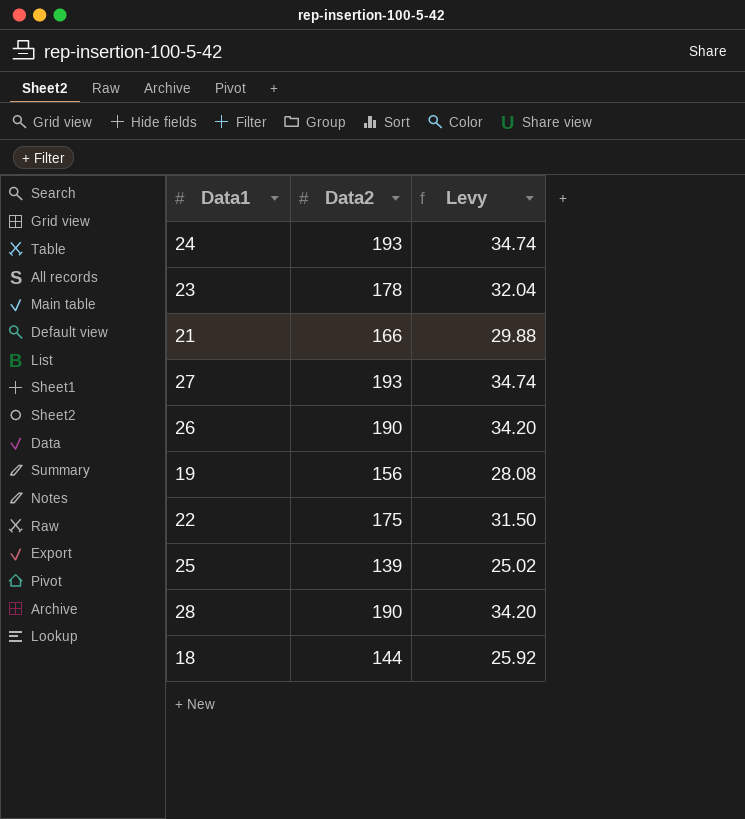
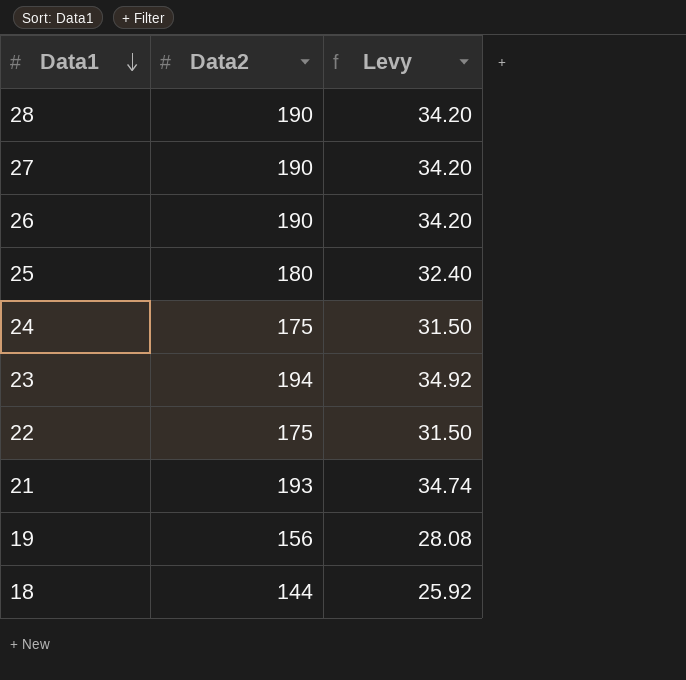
row order: none -> Data1 descending
27 | Data2: 193 -> 190
27 | Levy: 34.74 -> 34.20
25 | Data2: 139 -> 180
25 | Levy: 25.02 -> 32.40
24 | Data2: 193 -> 175
24 | Levy: 34.74 -> 31.50
23 | Data2: 178 -> 194
23 | Levy: 32.04 -> 34.92
21 | Data2: 166 -> 193
21 | Levy: 29.88 -> 34.74

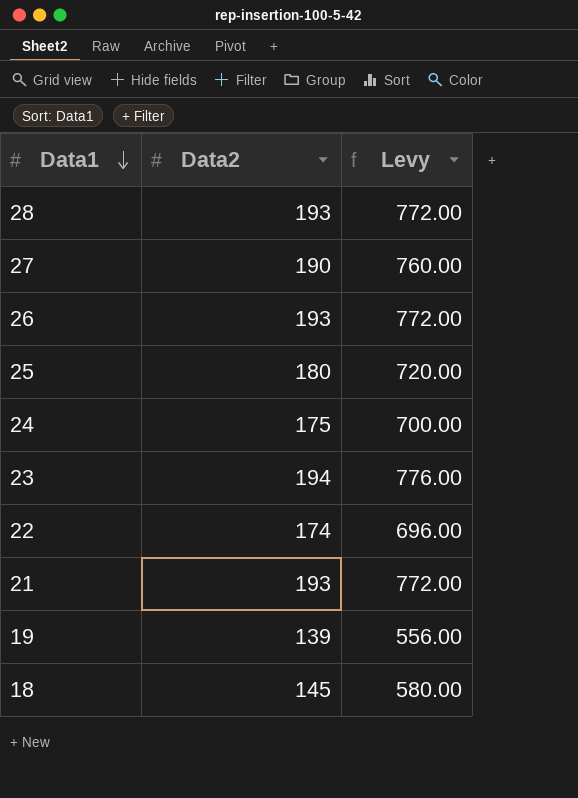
column Levy | formula: [Data2] * 0.18 -> [Data2] * 4
28 | Data2: 190 -> 193
26 | Data2: 190 -> 193
22 | Data2: 175 -> 174
19 | Data2: 156 -> 139
18 | Data2: 144 -> 145

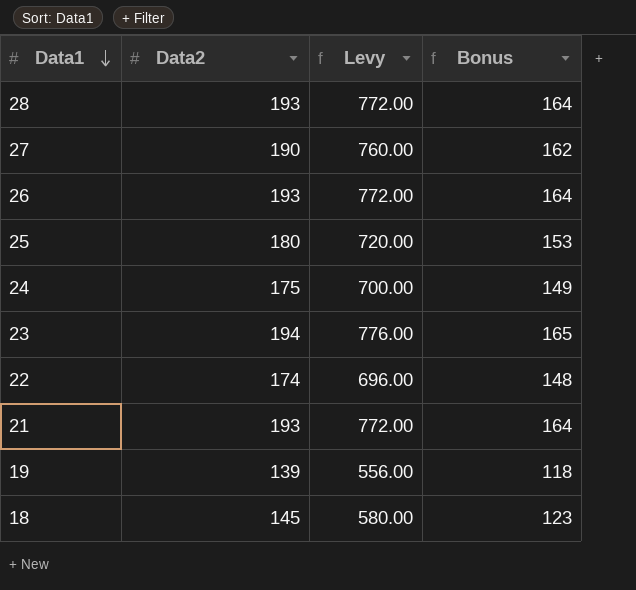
column Bonus | formula: none -> [Data2] * 0.85

